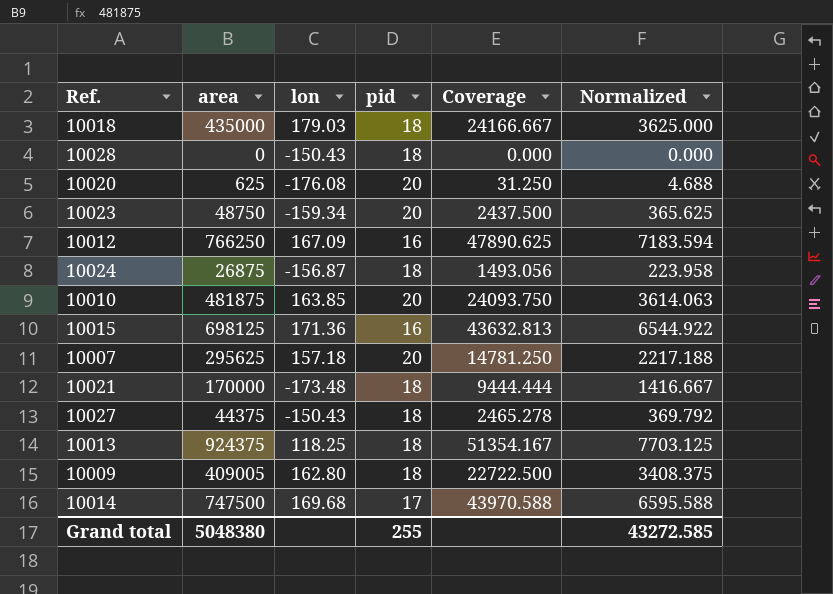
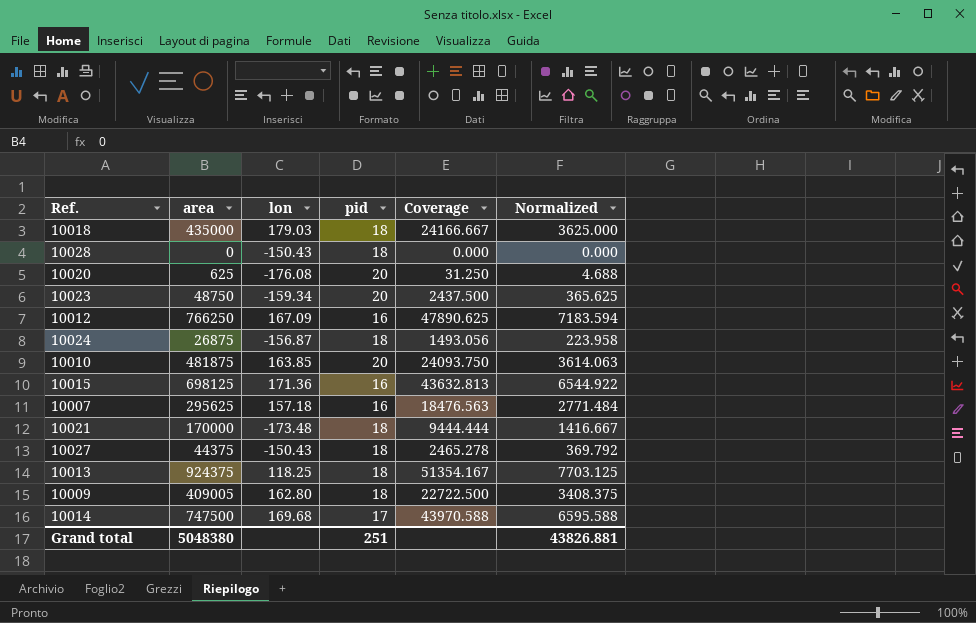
10007 | pid: 20 -> 16
10007 | Coverage: 14781.250 -> 18476.563
10007 | Normalized: 2217.188 -> 2771.484
Grand total | pid: 255 -> 251
Grand total | Normalized: 43272.585 -> 43826.881

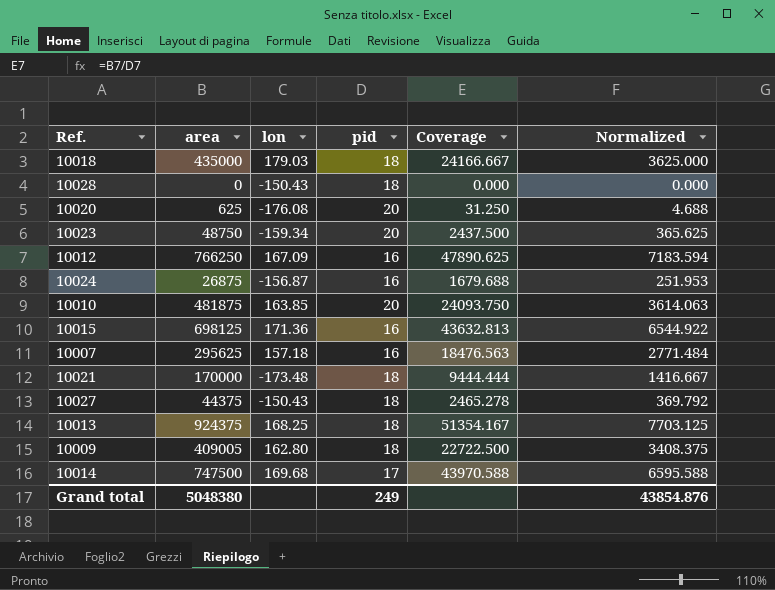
10024 | pid: 18 -> 16
10024 | Coverage: 1493.056 -> 1679.688
10024 | Normalized: 223.958 -> 251.953
10013 | lon: 118.25 -> 168.25
Grand total | pid: 251 -> 249
Grand total | Normalized: 43826.881 -> 43854.876

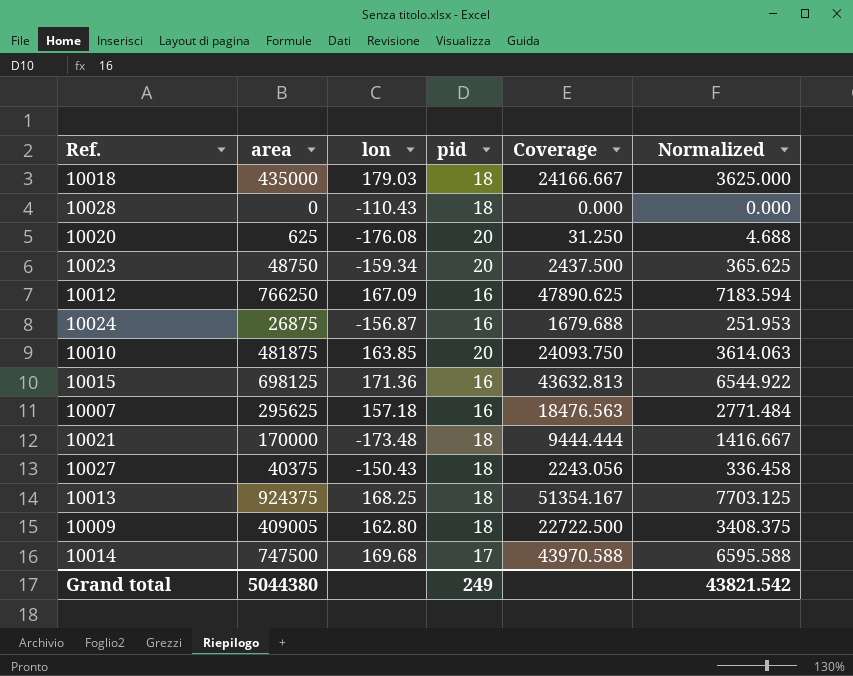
10028 | lon: -150.43 -> -110.43
10027 | area: 44375 -> 40375
10027 | Coverage: 2465.278 -> 2243.056
10027 | Normalized: 369.792 -> 336.458
Grand total | area: 5048380 -> 5044380
Grand total | Normalized: 43854.876 -> 43821.542

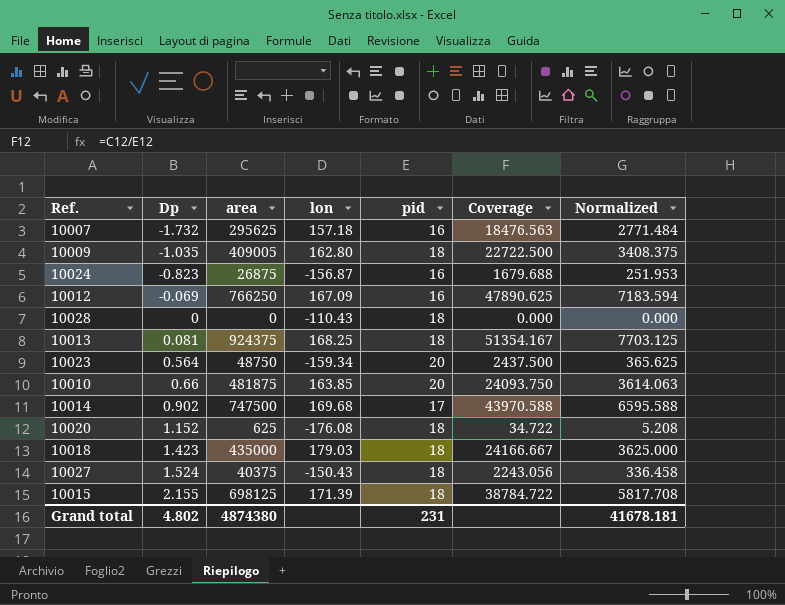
row order: none -> Dp ascending
column Dp | position: none -> 2
row 10021: 170000 | -173.48 | 18 | 9444.444 | 1416.667 -> none
10020 | pid: 20 -> 18
10020 | Coverage: 31.250 -> 34.722
10020 | Normalized: 4.688 -> 5.208
10015 | lon: 171.36 -> 171.39
10015 | pid: 16 -> 18
10015 | Coverage: 43632.813 -> 38784.722
10015 | Normalized: 6544.922 -> 5817.708
Grand total | area: 5044380 -> 4874380
Grand total | pid: 249 -> 231
Grand total | Normalized: 43821.542 -> 41678.181

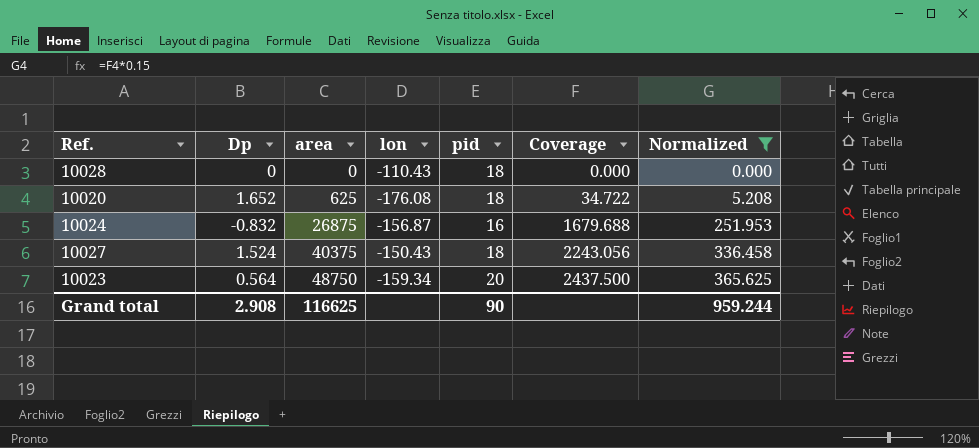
filter: none -> Normalized <= 365.625
row order: Dp ascending -> area ascending
10020 | Dp: 1.152 -> 1.652
10024 | Dp: -0.823 -> -0.832
Grand total | Dp: 4.802 -> 2.908
Grand total | area: 4874380 -> 116625
Grand total | pid: 231 -> 90
Grand total | Normalized: 41678.181 -> 959.244

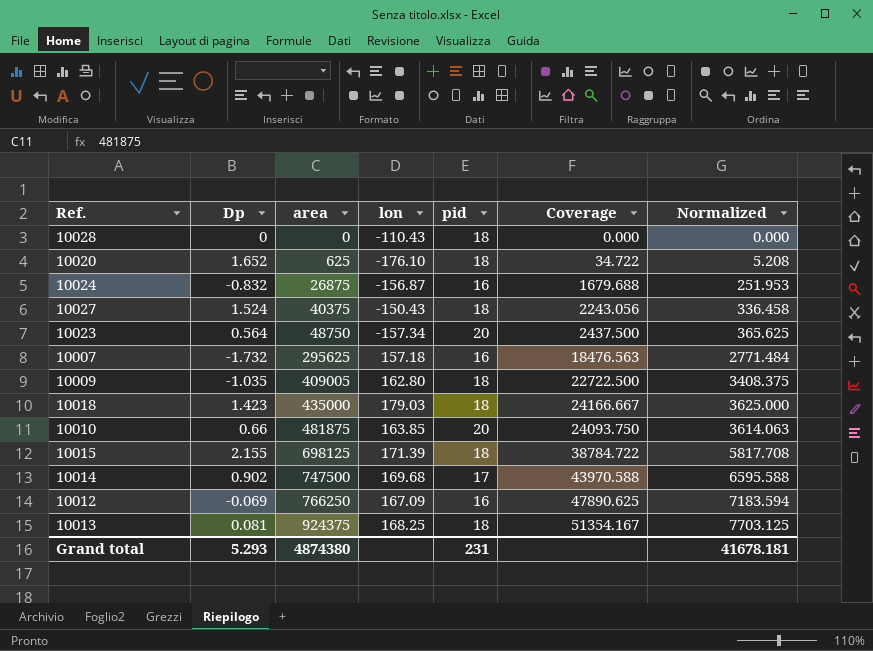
filter: Normalized <= 365.625 -> none
10020 | lon: -176.08 -> -176.10
10023 | lon: -159.34 -> -157.34
Grand total | Dp: 2.908 -> 5.293
Grand total | area: 116625 -> 4874380
Grand total | pid: 90 -> 231
Grand total | Normalized: 959.244 -> 41678.181

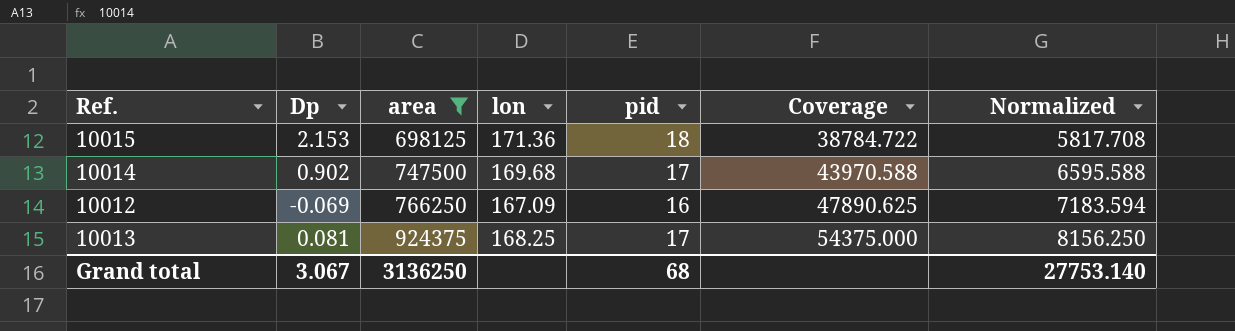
filter: none -> area >= 698125
10015 | Dp: 2.155 -> 2.153
10015 | lon: 171.39 -> 171.36
10013 | pid: 18 -> 17
10013 | Coverage: 51354.167 -> 54375.000
10013 | Normalized: 7703.125 -> 8156.250
Grand total | Dp: 5.293 -> 3.067
Grand total | area: 4874380 -> 3136250
Grand total | pid: 231 -> 68
Grand total | Normalized: 41678.181 -> 27753.140

